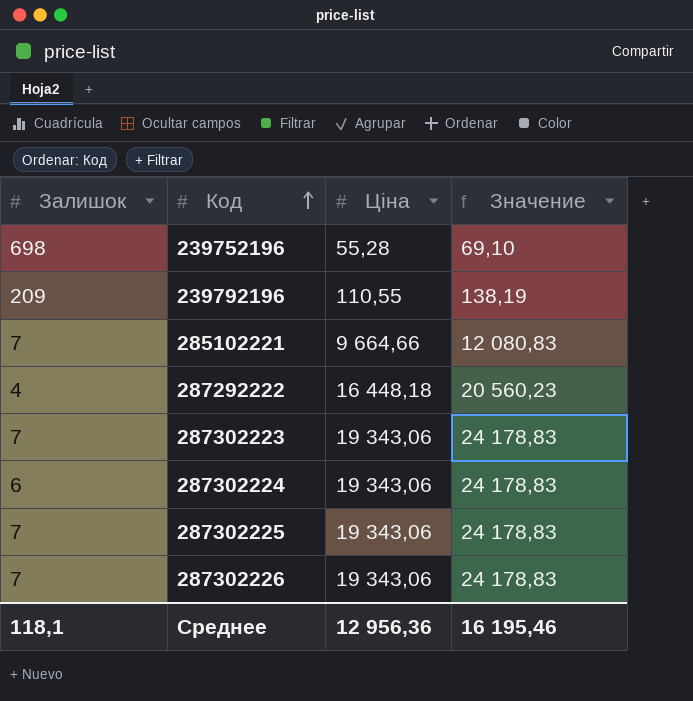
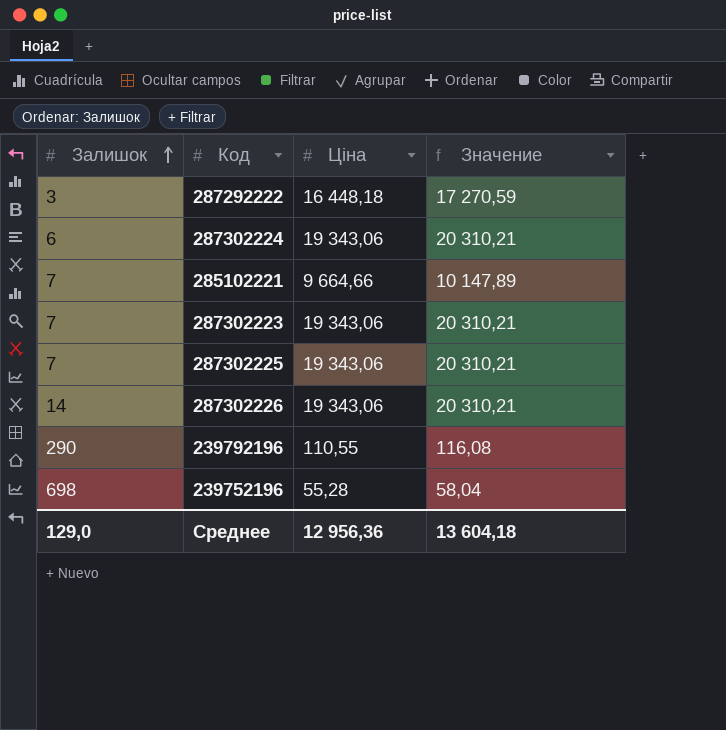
row order: Код ascending -> Залишок ascending
column Значение | formula: [Ціна] * 1,25 -> [Ціна] * 1,05
287292222 | Залишок: 4 -> 3
287302226 | Залишок: 7 -> 14
239792196 | Залишок: 209 -> 290
Среднее | Залишок: 118,1 -> 129,0
Среднее | Значение: 16 195,46 -> 13 604,18

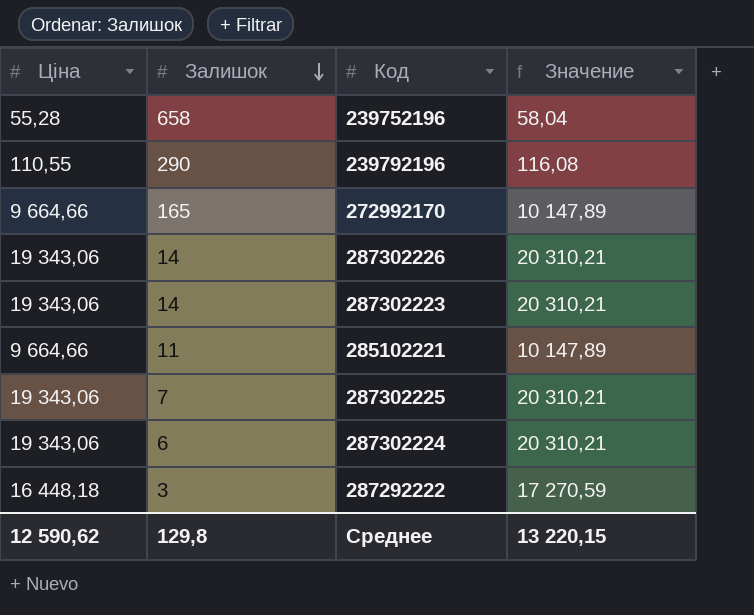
row order: Залишок ascending -> Залишок descending
column Ціна | position: 3 -> 1
239752196 | Залишок: 698 -> 658
row 272992170: none -> 9 664,66 | 165 | 10 147,89
287302223 | Залишок: 7 -> 14
285102221 | Залишок: 7 -> 11
Среднее | Ціна: 12 956,36 -> 12 590,62
Среднее | Залишок: 129,0 -> 129,8
Среднее | Значение: 13 604,18 -> 13 220,15

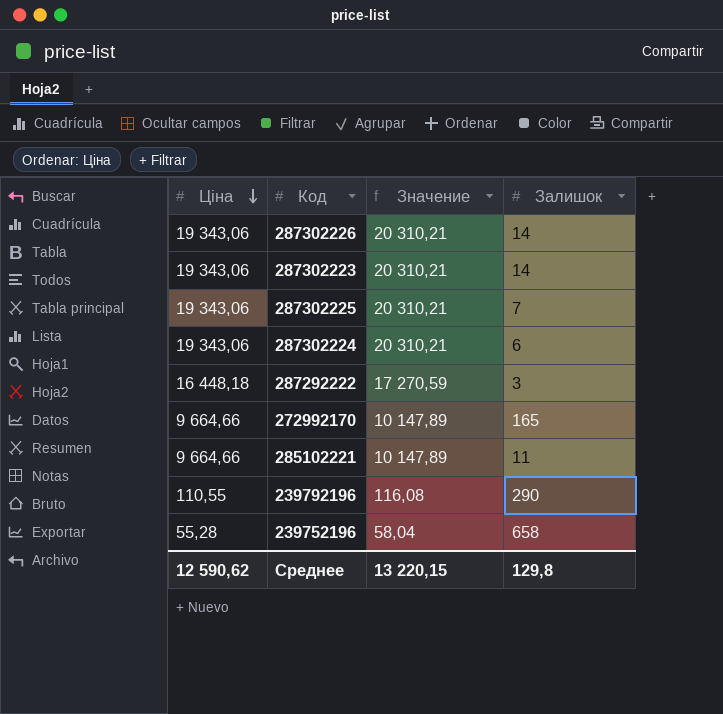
row order: Залишок descending -> Ціна descending
column Залишок | position: 2 -> 4

